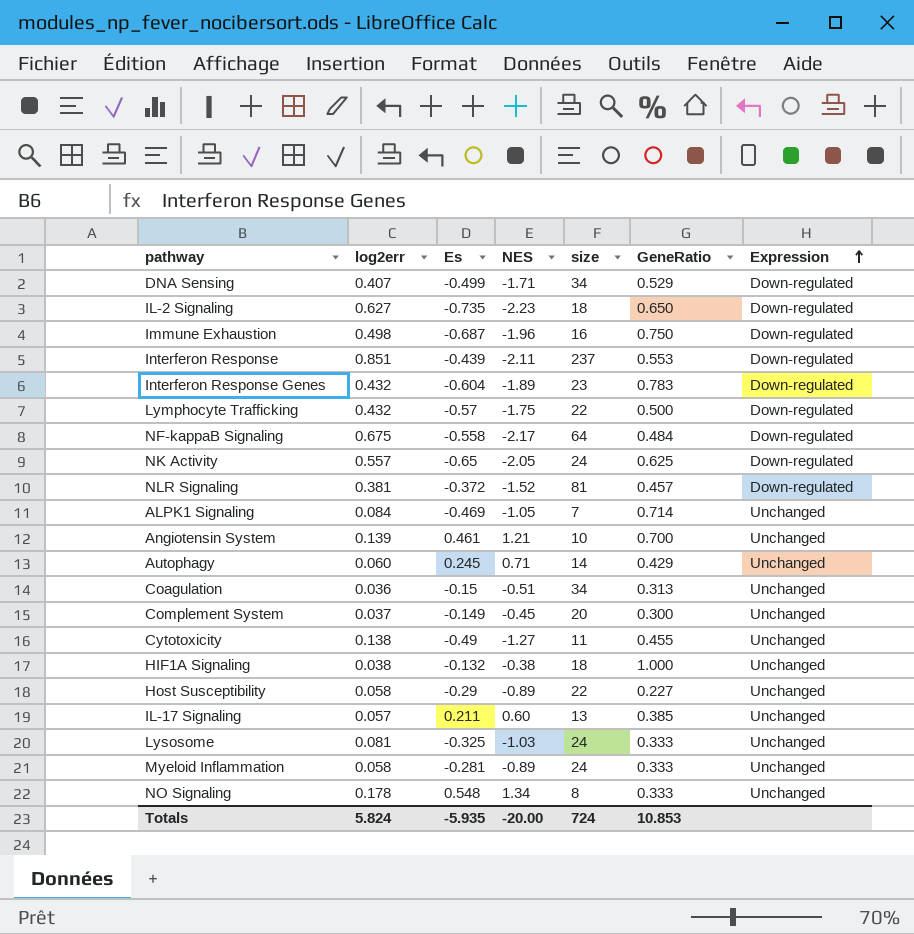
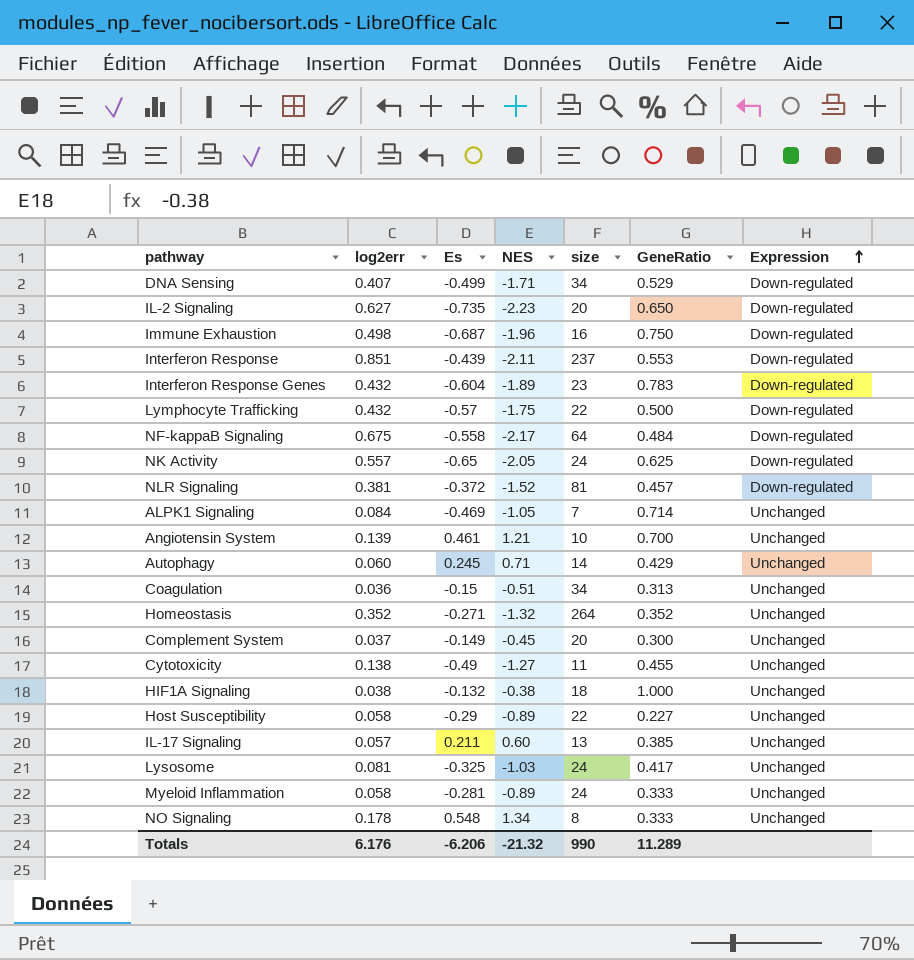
IL-2 Signaling | size: 18 -> 20
row Homeostasis: none -> 0.352 | -0.271 | -1.32 | 264 | 0.352 | Unchanged
Lysosome | GeneRatio: 0.333 -> 0.417
Totals | log2err: 5.824 -> 6.176
Totals | Es: -5.935 -> -6.206
Totals | NES: -20.00 -> -21.32
Totals | size: 724 -> 990
Totals | GeneRatio: 10.853 -> 11.289

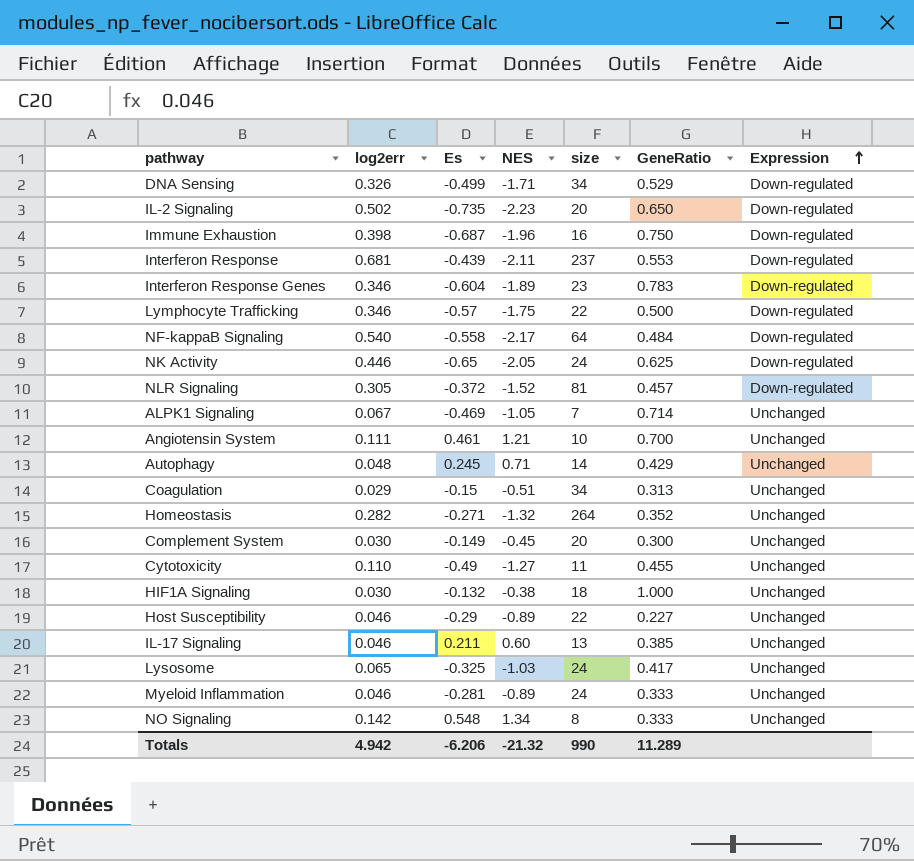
DNA Sensing | log2err: 0.407 -> 0.326
IL-2 Signaling | log2err: 0.627 -> 0.502
Immune Exhaustion | log2err: 0.498 -> 0.398
Interferon Response | log2err: 0.851 -> 0.681
Interferon Response Genes | log2err: 0.432 -> 0.346
Lymphocyte Trafficking | log2err: 0.432 -> 0.346
NF-kappaB Signaling | log2err: 0.675 -> 0.540
NK Activity | log2err: 0.557 -> 0.446
NLR Signaling | log2err: 0.381 -> 0.305
ALPK1 Signaling | log2err: 0.084 -> 0.067
Angiotensin System | log2err: 0.139 -> 0.111
Autophagy | log2err: 0.060 -> 0.048
Coagulation | log2err: 0.036 -> 0.029
Homeostasis | log2err: 0.352 -> 0.282
Complement System | log2err: 0.037 -> 0.030
Cytotoxicity | log2err: 0.138 -> 0.110
HIF1A Signaling | log2err: 0.038 -> 0.030
Host Susceptibility | log2err: 0.058 -> 0.046
IL-17 Signaling | log2err: 0.057 -> 0.046
Lysosome | log2err: 0.081 -> 0.065
Myeloid Inflammation | log2err: 0.058 -> 0.046
NO Signaling | log2err: 0.178 -> 0.142
Totals | log2err: 6.176 -> 4.942

